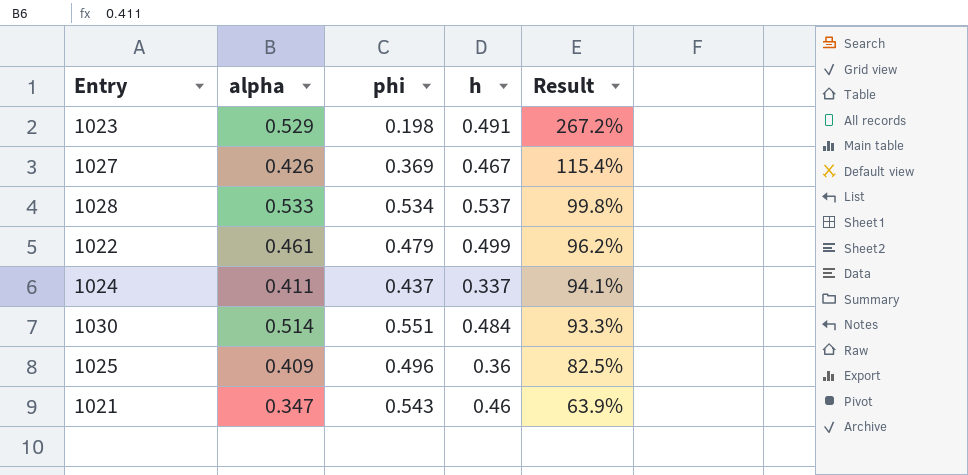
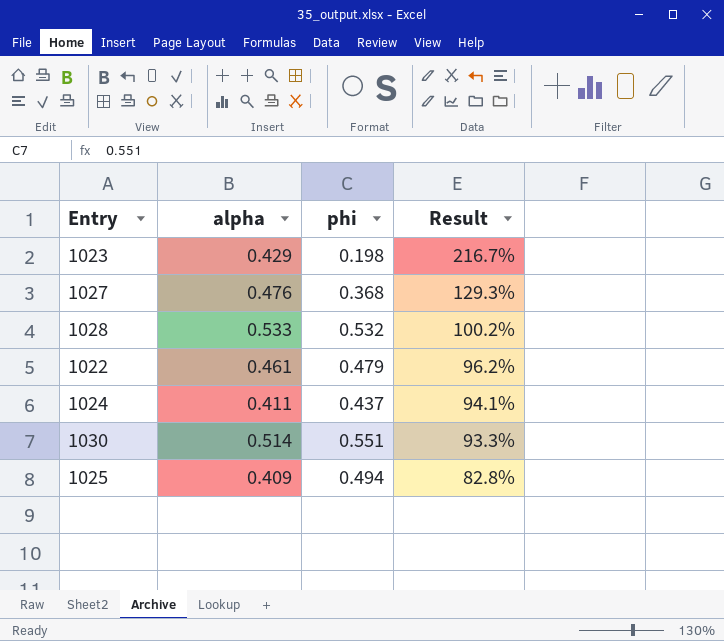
column h | position: 4 -> none
row 1021: 0.347 | 0.543 | 0.46 | 63.9% -> none
1023 | alpha: 0.529 -> 0.429
1023 | Result: 267.2% -> 216.7%
1027 | alpha: 0.426 -> 0.476
1027 | phi: 0.369 -> 0.368
1027 | Result: 115.4% -> 129.3%
1028 | phi: 0.534 -> 0.532
1028 | Result: 99.8% -> 100.2%
1025 | phi: 0.496 -> 0.494
1025 | Result: 82.5% -> 82.8%

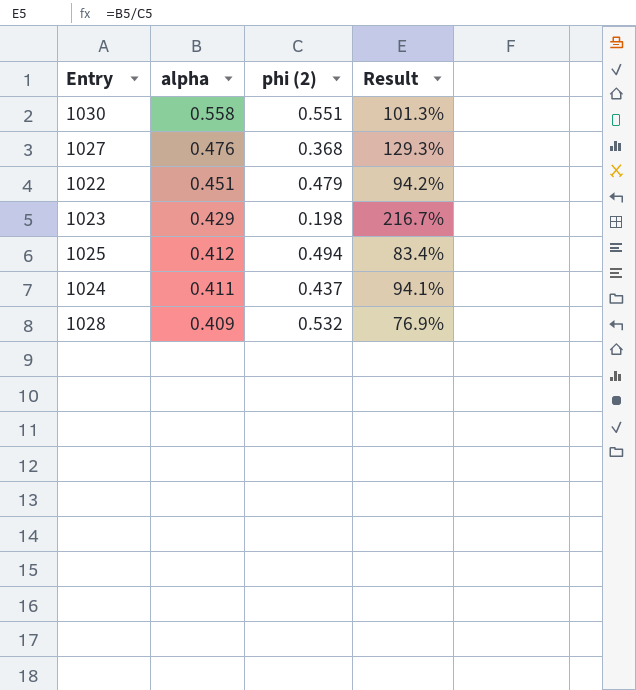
row order: Result descending -> alpha descending
column name: phi -> phi (2)
1030 | alpha: 0.514 -> 0.558
1030 | Result: 93.3% -> 101.3%
1022 | alpha: 0.461 -> 0.451
1022 | Result: 96.2% -> 94.2%
1025 | alpha: 0.409 -> 0.412
1025 | Result: 82.8% -> 83.4%
1028 | alpha: 0.533 -> 0.409
1028 | Result: 100.2% -> 76.9%

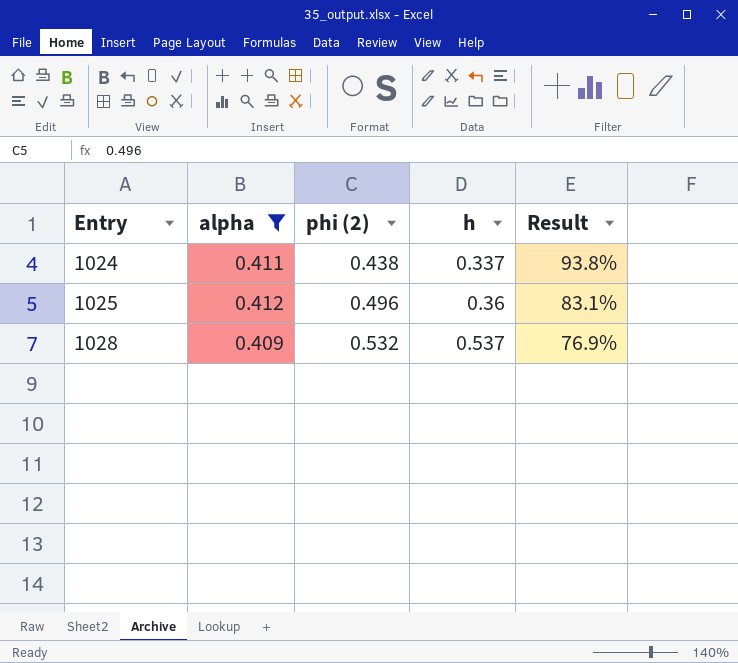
filter: none -> alpha <= 0.412
row order: alpha descending -> Entry ascending
column h | position: none -> 4
1024 | phi (2): 0.437 -> 0.438
1024 | Result: 94.1% -> 93.8%
1025 | phi (2): 0.494 -> 0.496
1025 | Result: 83.4% -> 83.1%

